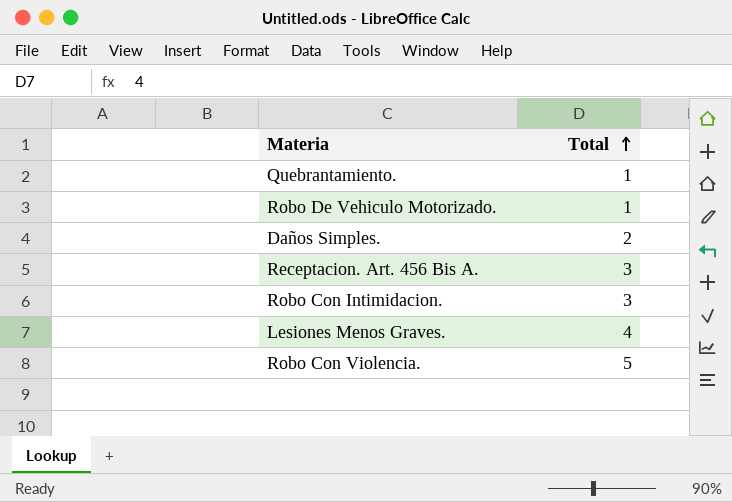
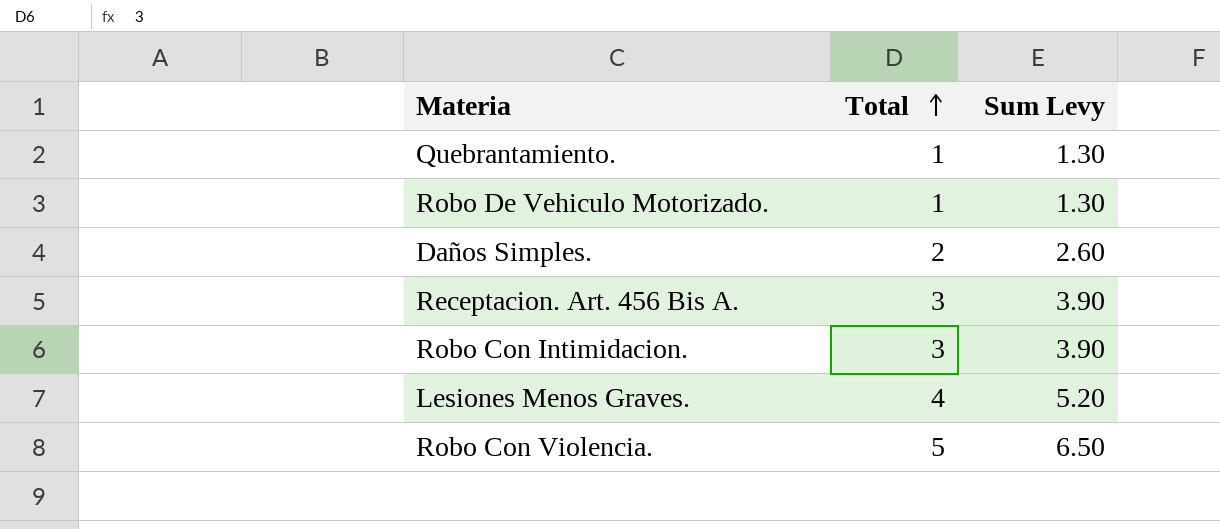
column Sum Levy | formula: none -> [Total] * 1.3

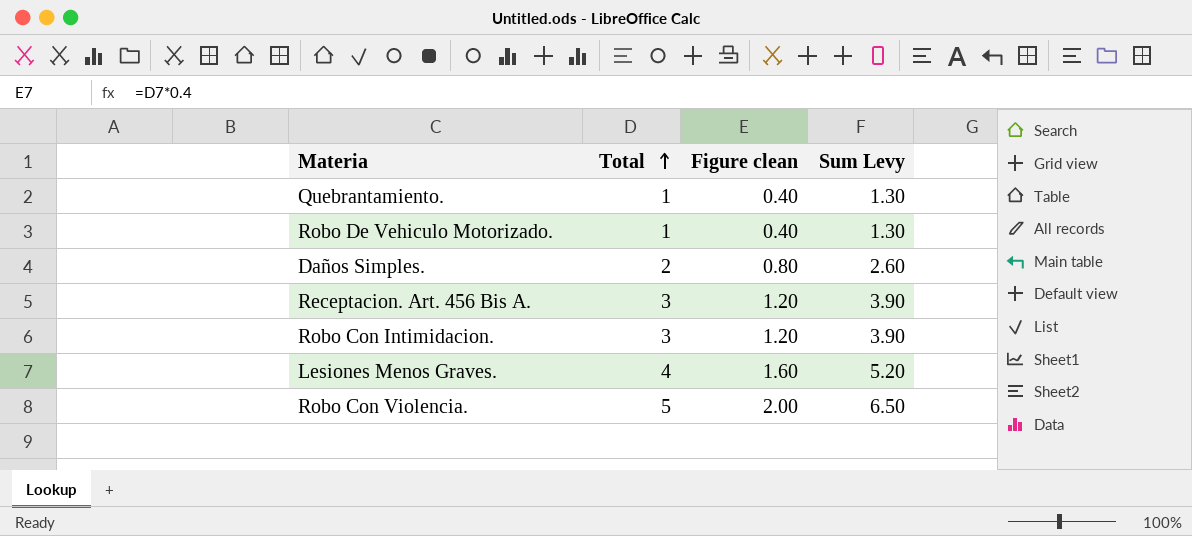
column Figure clean | formula: none -> [Total] * 0.4

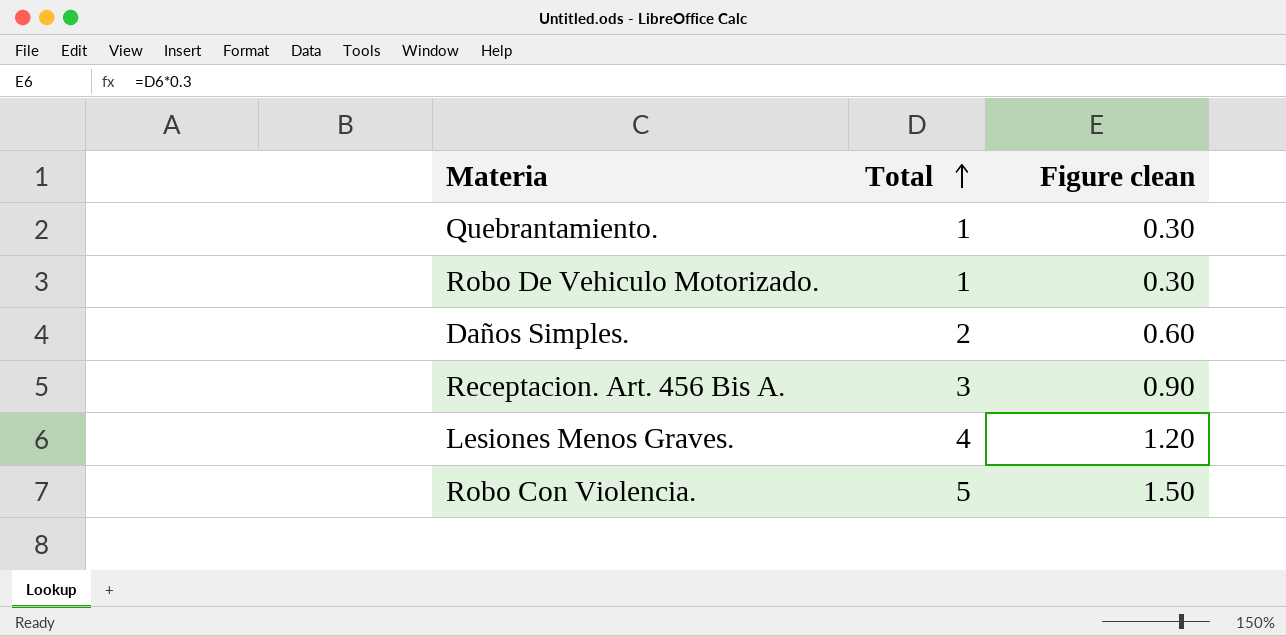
column Sum Levy | formula: [Total] * 1.3 -> none
column Figure clean | formula: [Total] * 0.4 -> [Total] * 0.3
row Robo Con Intimidacion.: 3 | 1.20 | 3.90 -> none

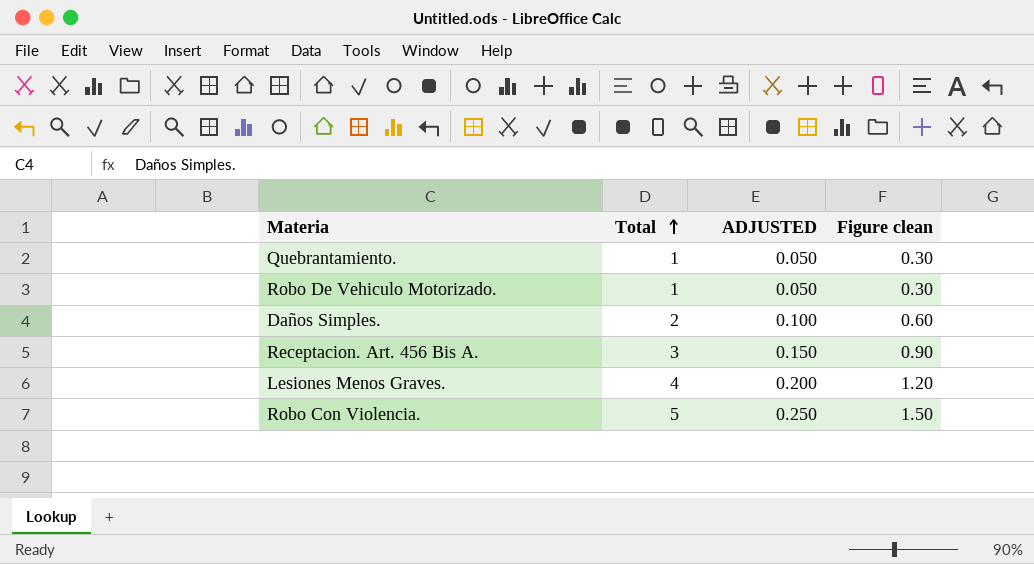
column ADJUSTED | formula: none -> [Total] * 0.05

